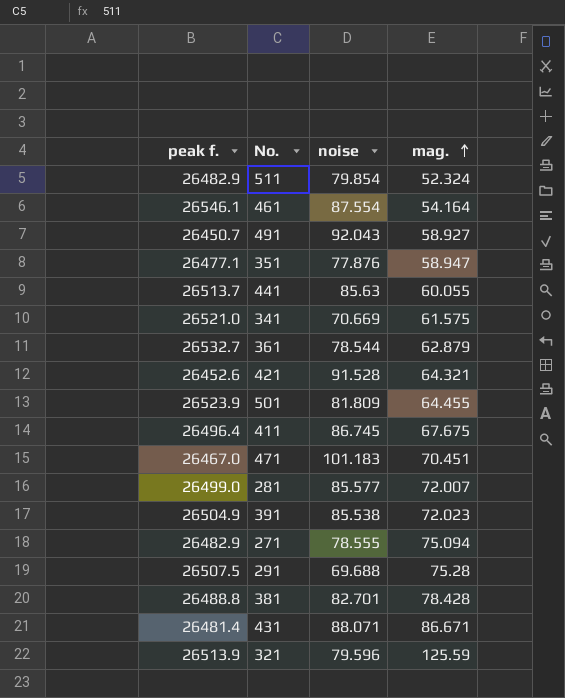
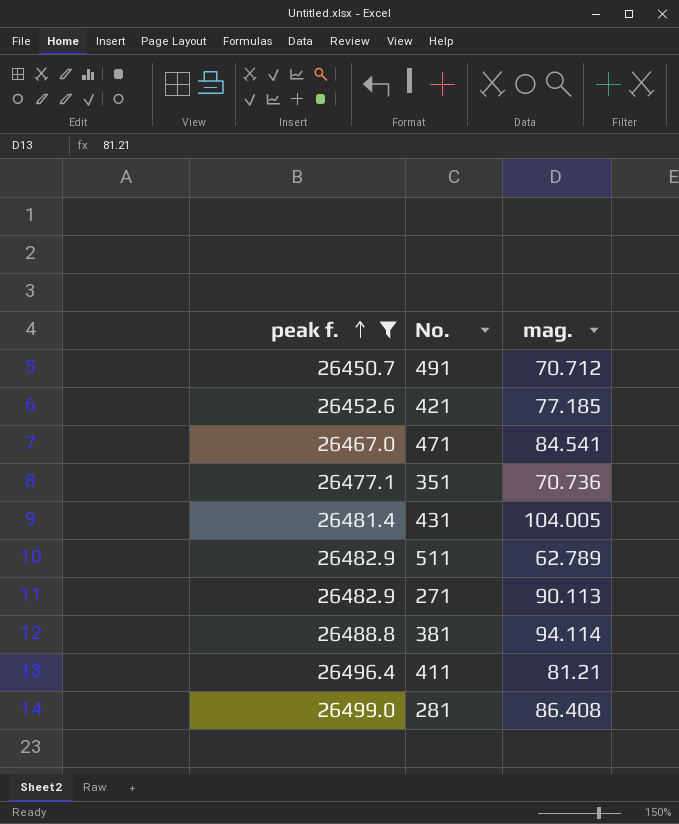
filter: none -> peak f. <= 26499.0
row order: mag. ascending -> peak f. ascending
column noise | position: 3 -> none
491 | mag.: 58.927 -> 70.712
421 | mag.: 64.321 -> 77.185
471 | mag.: 70.451 -> 84.541
351 | mag.: 58.947 -> 70.736
431 | mag.: 86.671 -> 104.005
511 | mag.: 52.324 -> 62.789
271 | mag.: 75.094 -> 90.113
381 | mag.: 78.428 -> 94.114
411 | mag.: 67.675 -> 81.21
281 | mag.: 72.007 -> 86.408

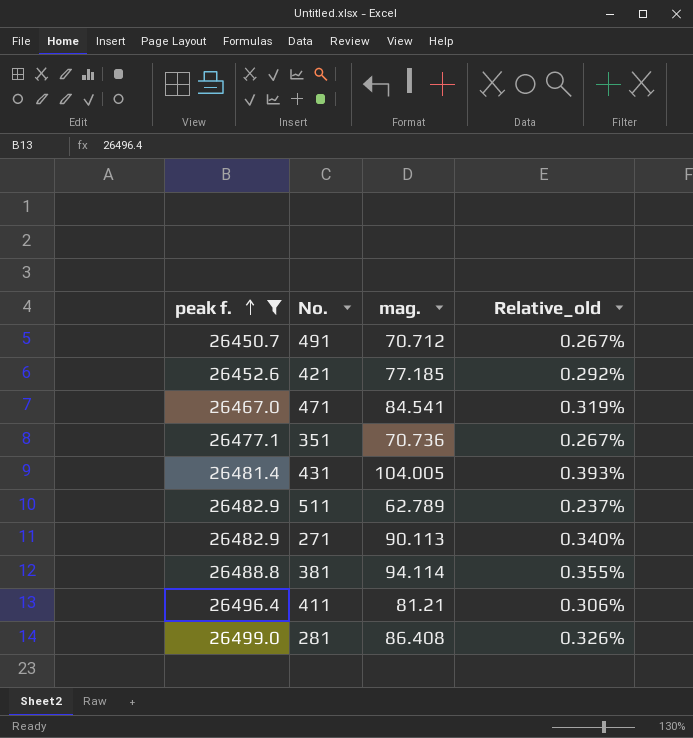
column Relative_old | formula: none -> [mag.] / [peak f.]

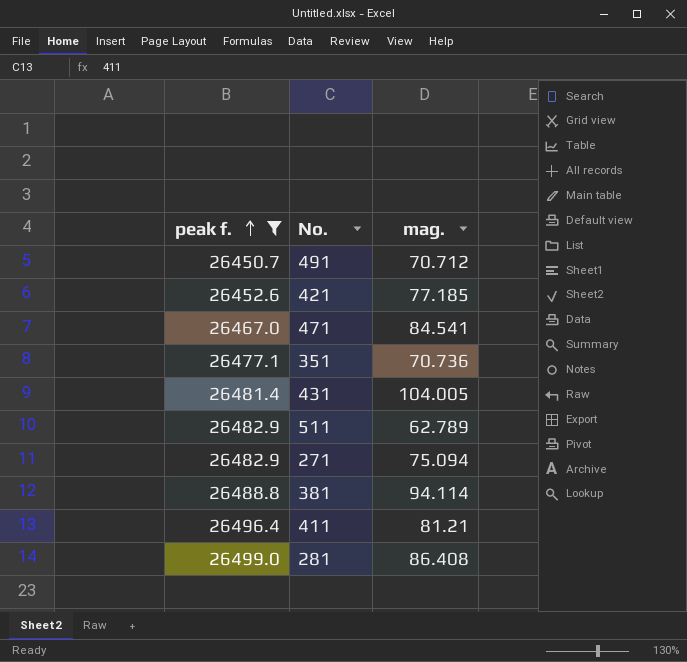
column Relative_old | formula: [mag.] / [peak f.] -> none
271 | mag.: 90.113 -> 75.094

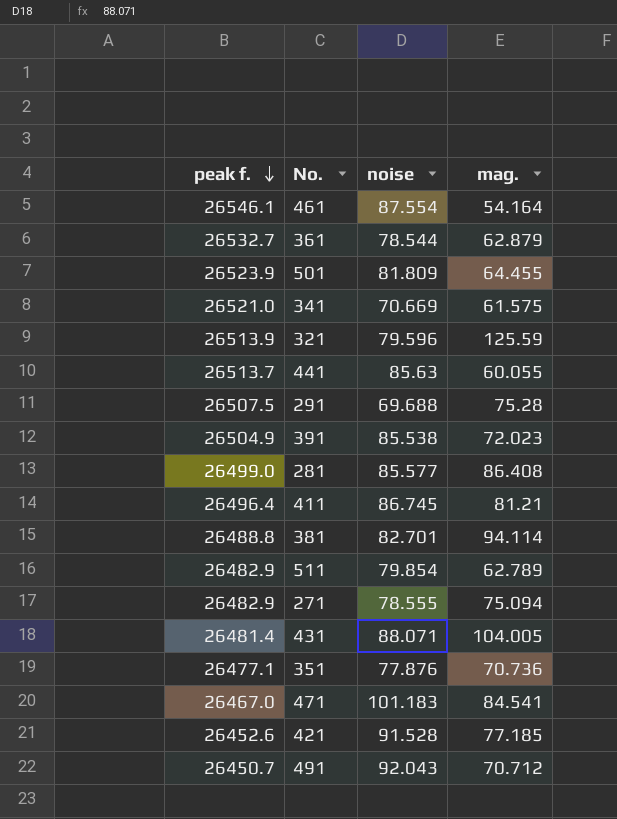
filter: peak f. <= 26499.0 -> none
row order: peak f. ascending -> peak f. descending
column noise | position: none -> 3

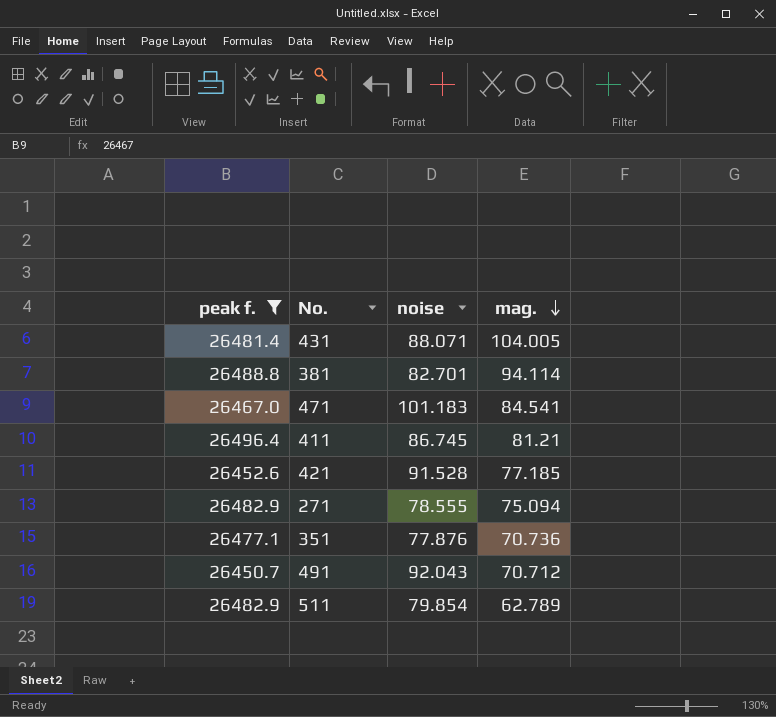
filter: none -> peak f. <= 26496.4
row order: peak f. descending -> mag. descending

